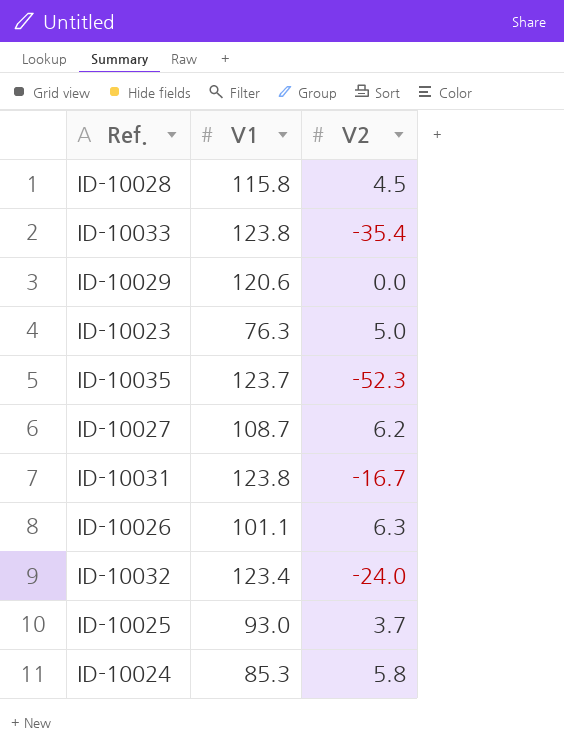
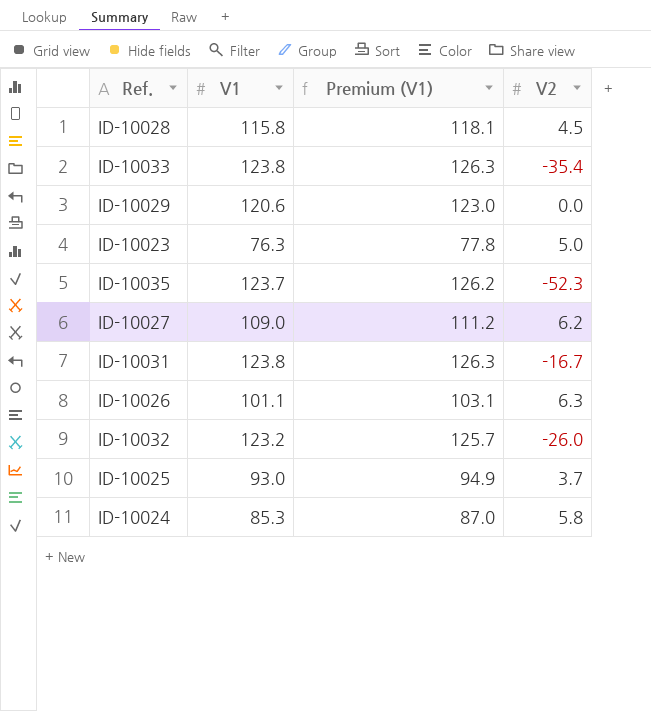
column Premium (V1) | formula: none -> [V1] * 1.02
ID-10027 | V1: 108.7 -> 109.0
ID-10032 | V1: 123.4 -> 123.2
ID-10032 | V2: -24.0 -> -26.0

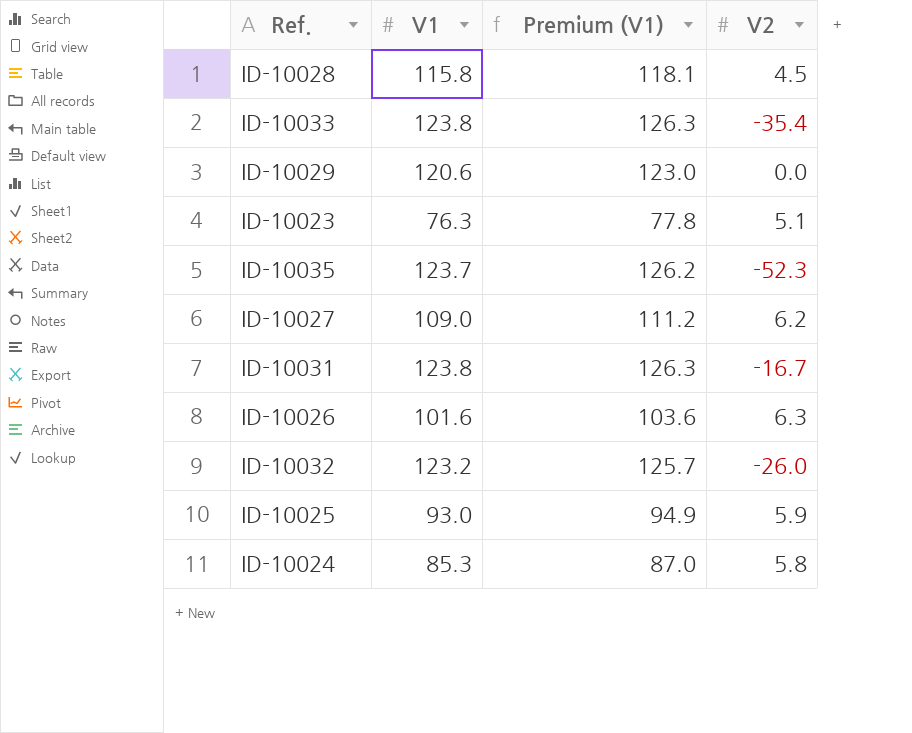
ID-10023 | V2: 5.0 -> 5.1
ID-10026 | V1: 101.1 -> 101.6
ID-10026 | Premium (V1): 103.1 -> 103.6
ID-10025 | V2: 3.7 -> 5.9

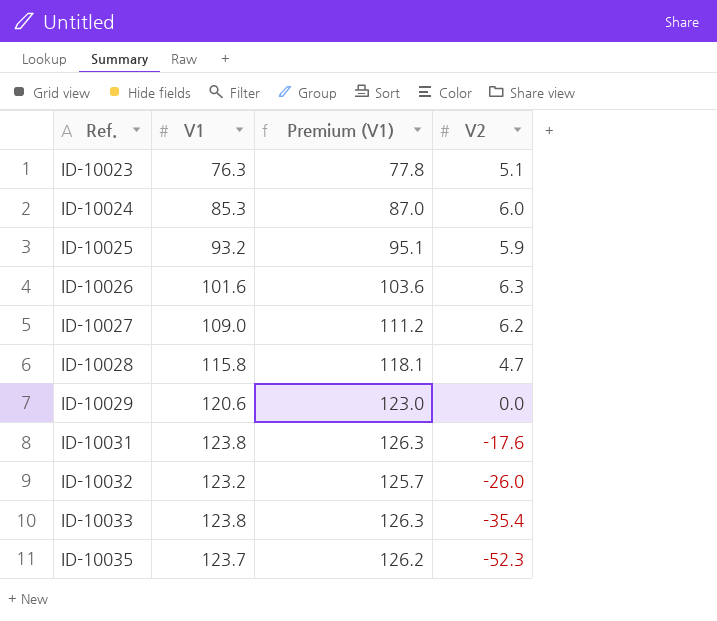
row order: none -> Ref. ascending
ID-10024 | V2: 5.8 -> 6.0
ID-10025 | V1: 93.0 -> 93.2
ID-10025 | Premium (V1): 94.9 -> 95.1
ID-10028 | V2: 4.5 -> 4.7
ID-10031 | V2: -16.7 -> -17.6

